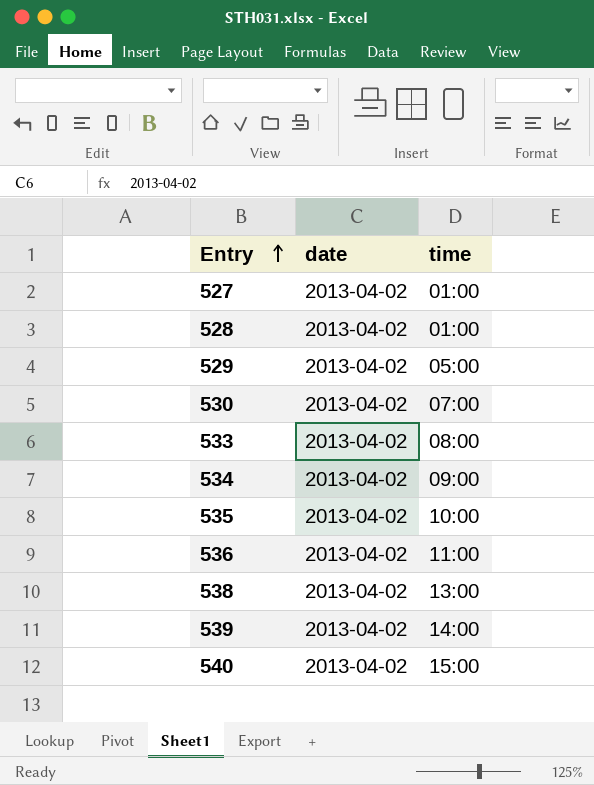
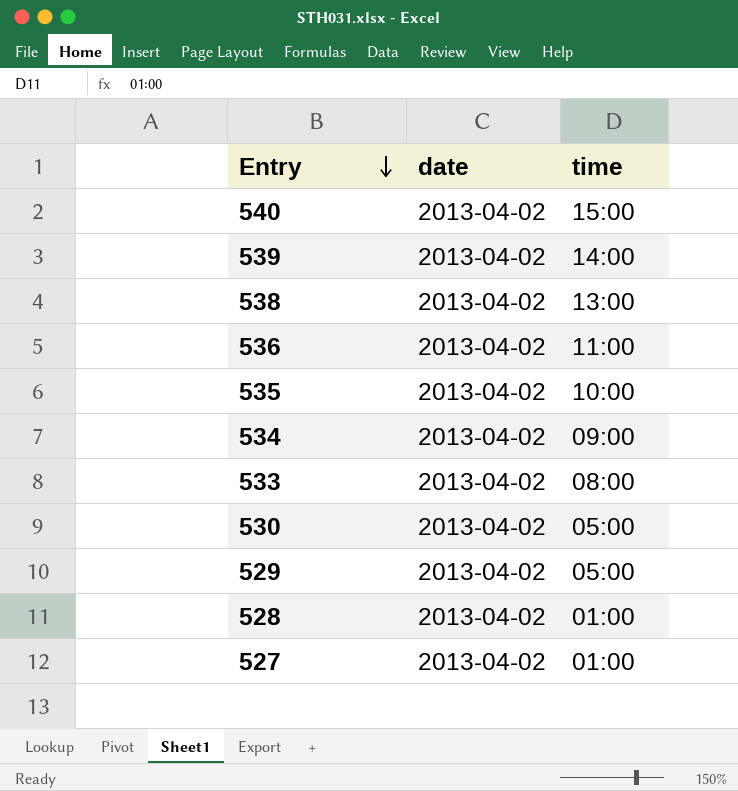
row order: Entry ascending -> Entry descending
530 | time: 07:00 -> 05:00

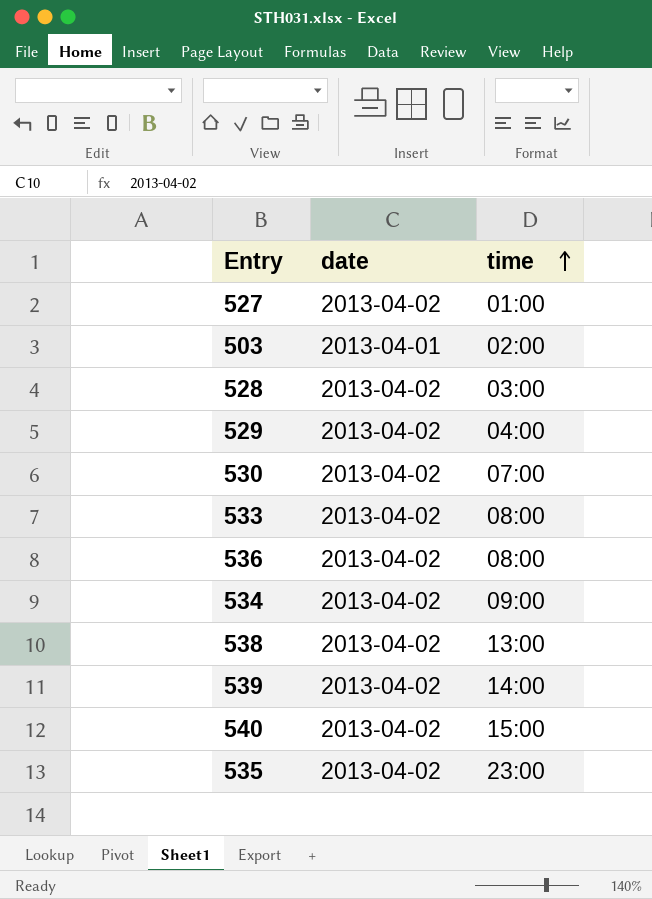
row order: Entry descending -> time ascending
row 503: none -> 2013-04-01 | 02:00
528 | time: 01:00 -> 03:00
529 | time: 05:00 -> 04:00
530 | time: 05:00 -> 07:00
536 | time: 11:00 -> 08:00
535 | time: 10:00 -> 23:00

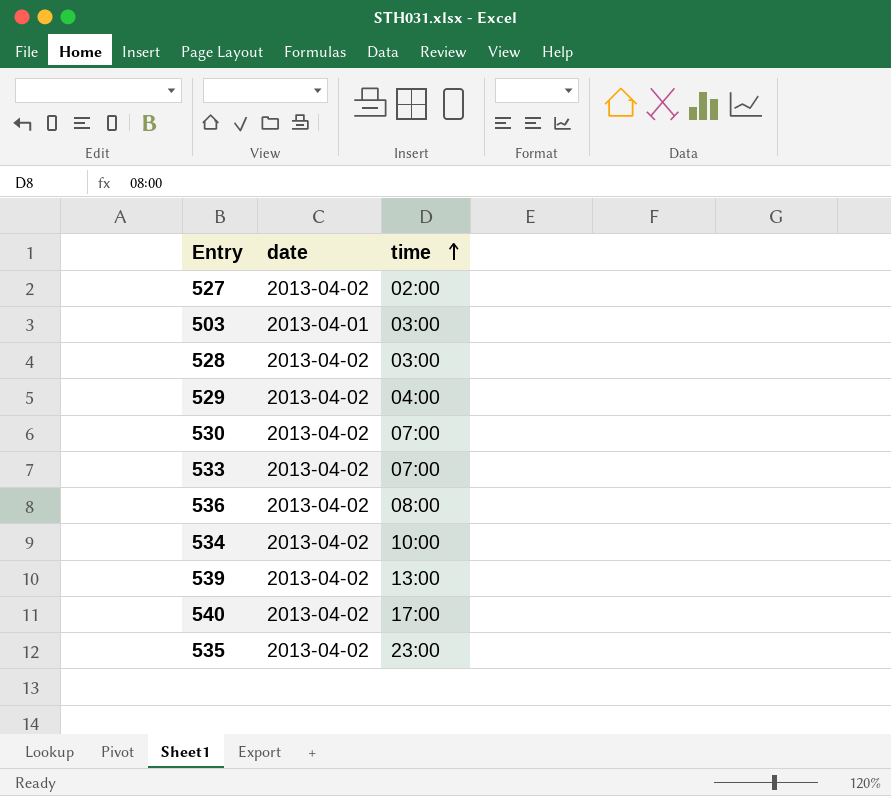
row 538: 2013-04-02 | 13:00 -> none
527 | time: 01:00 -> 02:00
503 | time: 02:00 -> 03:00
533 | time: 08:00 -> 07:00
534 | time: 09:00 -> 10:00
539 | time: 14:00 -> 13:00
540 | time: 15:00 -> 17:00

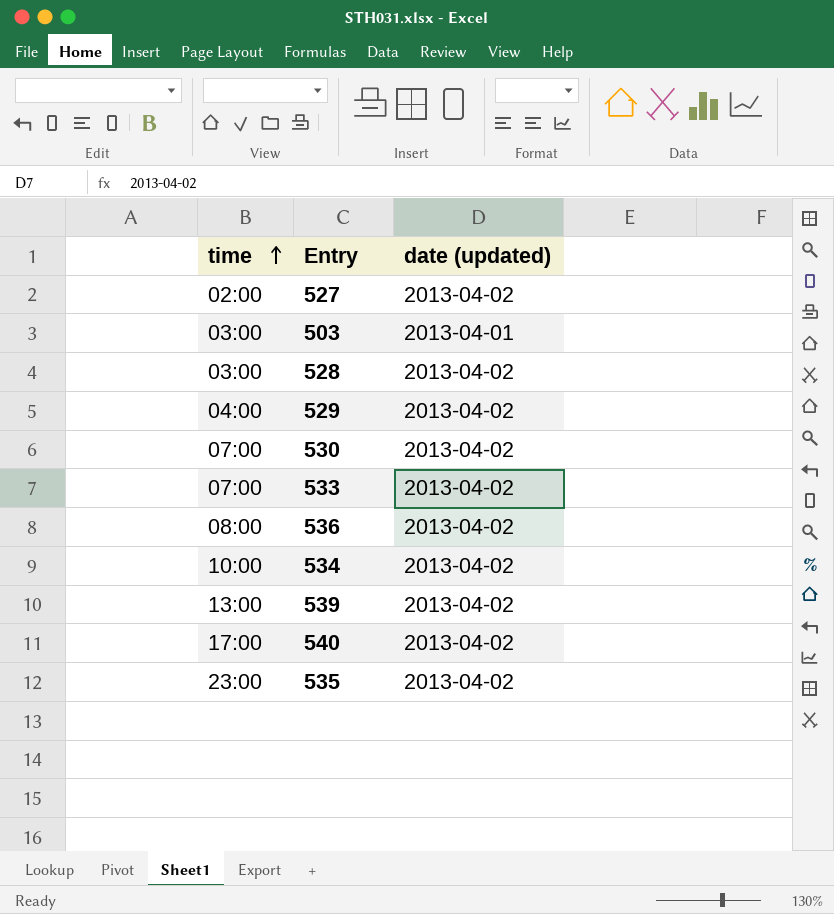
column time | position: 3 -> 1
column name: date -> date (updated)

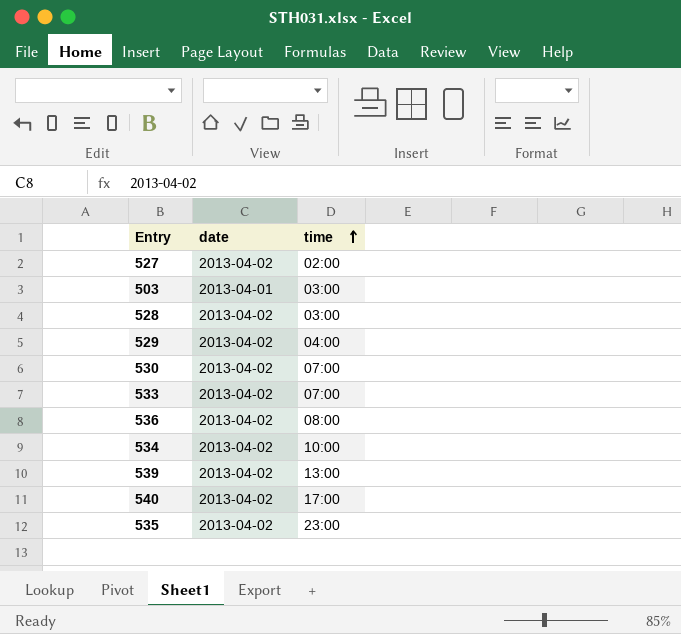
column name: date (updated) -> date
column time | position: 1 -> 3

